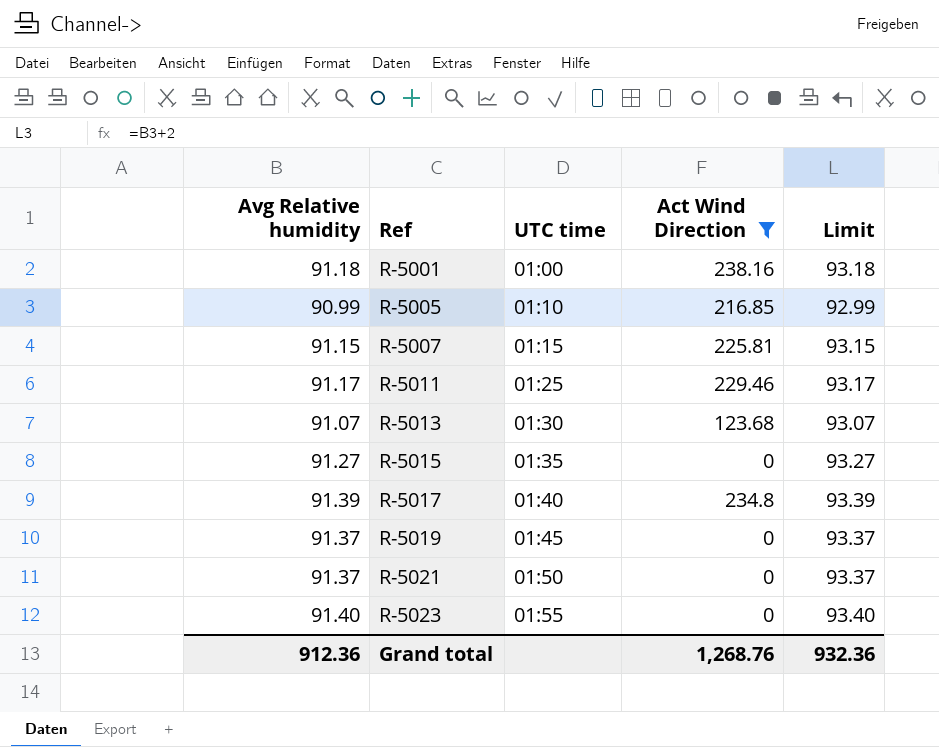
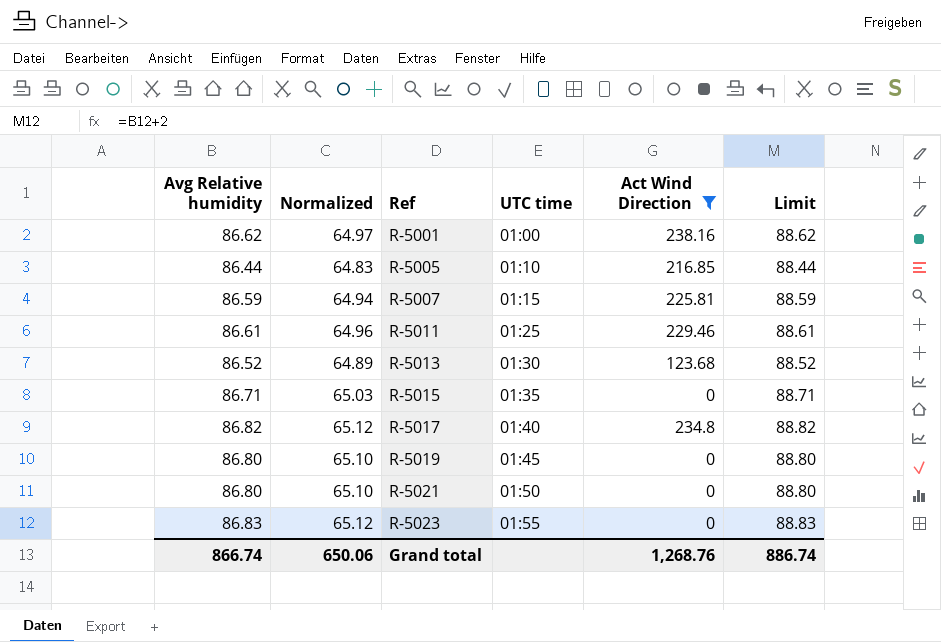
column Normalized | formula: none -> [Avg Relative humidity] * 0.75
R-5001 | Avg Relative humidity: 91.18 -> 86.62
R-5001 | Limit: 93.18 -> 88.62
R-5005 | Avg Relative humidity: 90.99 -> 86.44
R-5005 | Limit: 92.99 -> 88.44
R-5007 | Avg Relative humidity: 91.15 -> 86.59
R-5007 | Limit: 93.15 -> 88.59
R-5011 | Avg Relative humidity: 91.17 -> 86.61
R-5011 | Limit: 93.17 -> 88.61
R-5013 | Avg Relative humidity: 91.07 -> 86.52
R-5013 | Limit: 93.07 -> 88.52
R-5015 | Avg Relative humidity: 91.27 -> 86.71
R-5015 | Limit: 93.27 -> 88.71
R-5017 | Avg Relative humidity: 91.39 -> 86.82
R-5017 | Limit: 93.39 -> 88.82
R-5019 | Avg Relative humidity: 91.37 -> 86.80
R-5019 | Limit: 93.37 -> 88.80
R-5021 | Avg Relative humidity: 91.37 -> 86.80
R-5021 | Limit: 93.37 -> 88.80
R-5023 | Avg Relative humidity: 91.40 -> 86.83
R-5023 | Limit: 93.40 -> 88.83
Grand total | Avg Relative humidity: 912.36 -> 866.74
Grand total | Limit: 932.36 -> 886.74

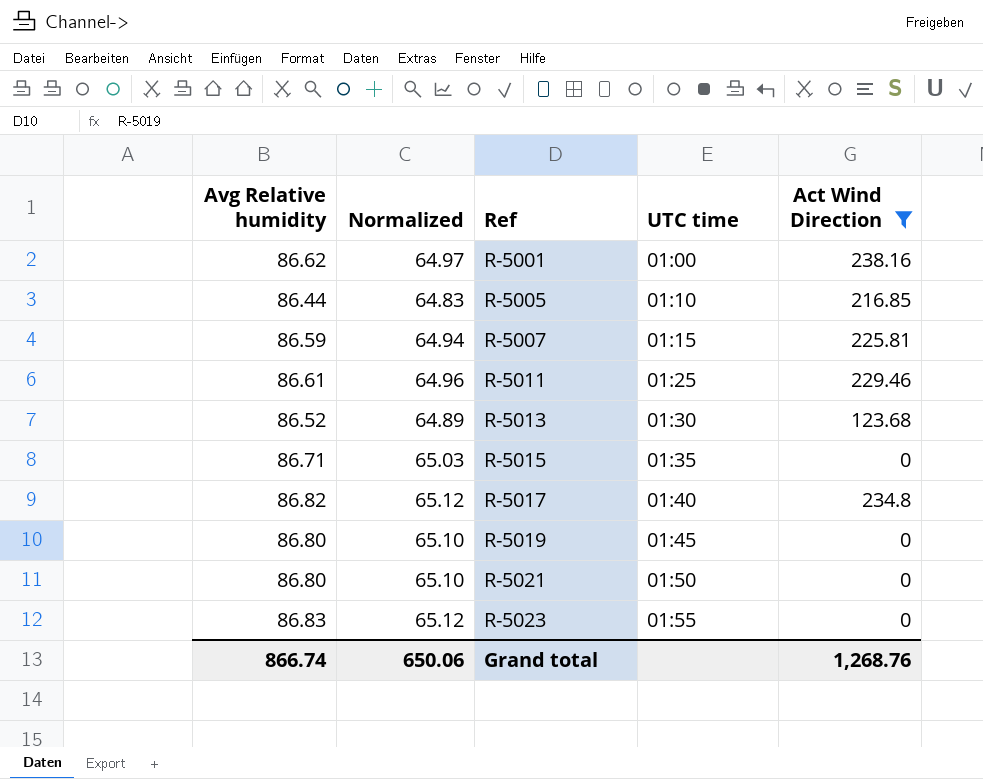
column Limit | formula: [Avg Relative humidity] + 2 -> none

